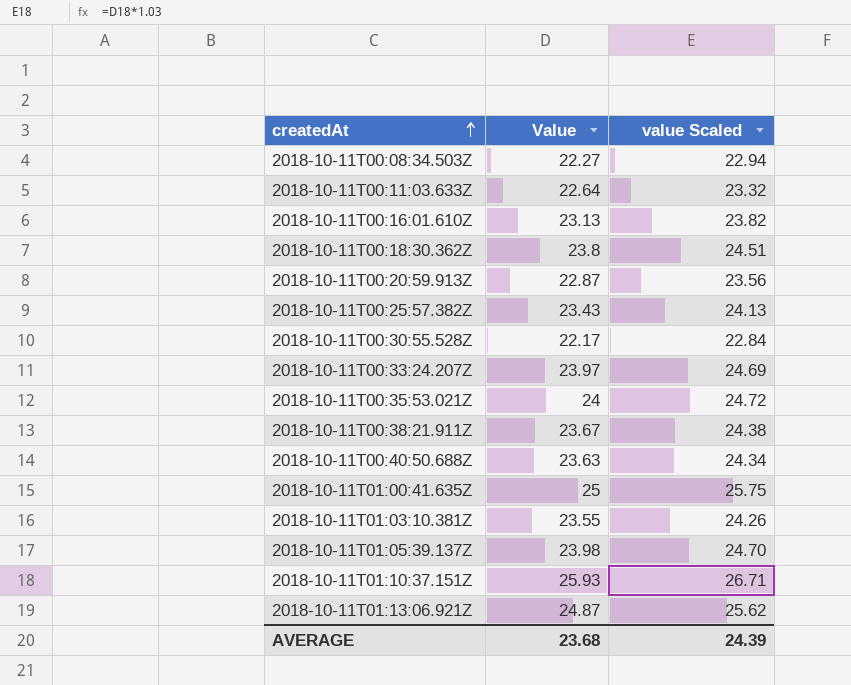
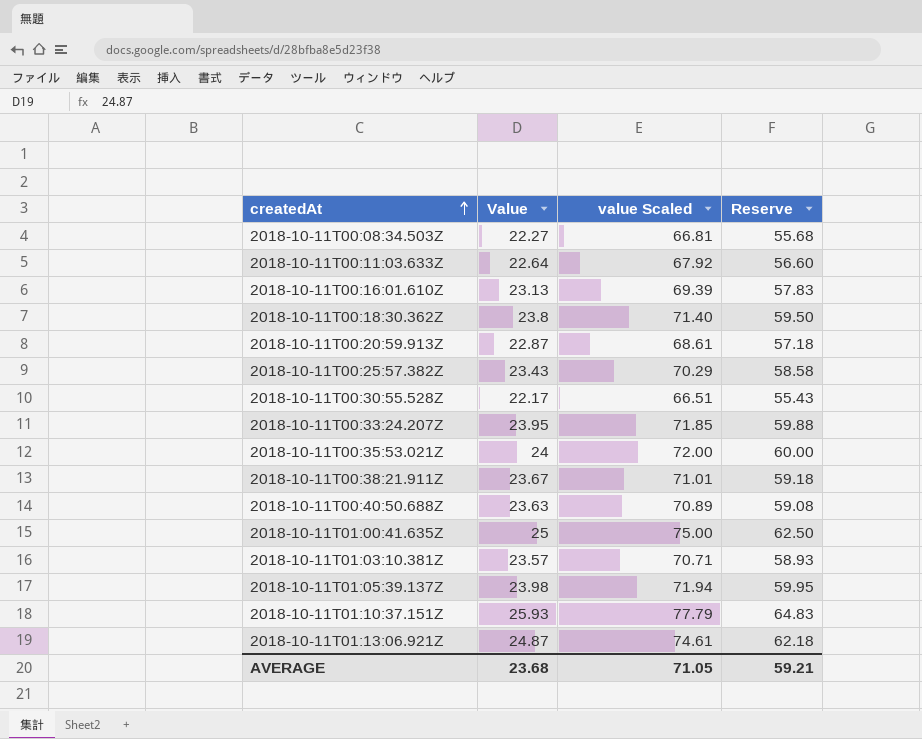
column value Scaled | formula: [Value] * 1.03 -> [Value] * 3
column Reserve | formula: none -> [Value] * 2.5
2018-10-11T00:33:24.207Z | Value: 23.97 -> 23.95
2018-10-11T01:03:10.381Z | Value: 23.55 -> 23.57
AVERAGE | value Scaled: 24.39 -> 71.05

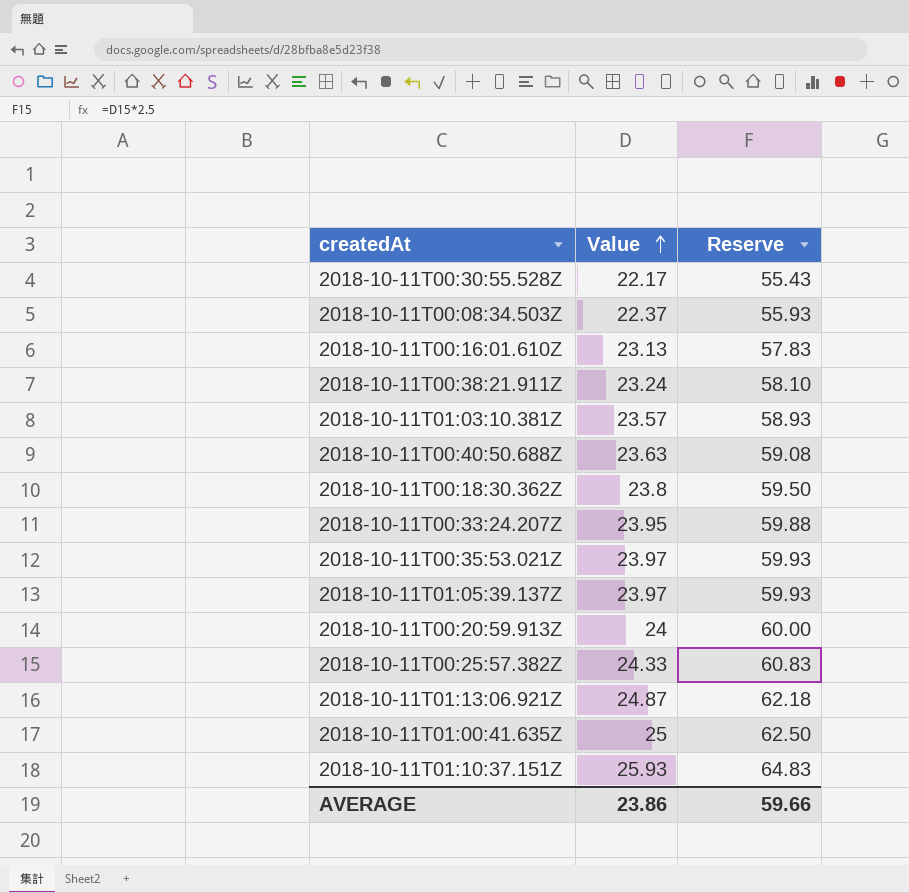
row order: createdAt ascending -> Value ascending
column value Scaled | formula: [Value] * 3 -> none
row 2018-10-11T00:11:03.633Z: 22.64 | 67.92 | 56.60 -> none
2018-10-11T00:08:34.503Z | Value: 22.27 -> 22.37
2018-10-11T00:08:34.503Z | Reserve: 55.68 -> 55.93
2018-10-11T00:38:21.911Z | Value: 23.67 -> 23.24
2018-10-11T00:38:21.911Z | Reserve: 59.18 -> 58.10
2018-10-11T00:35:53.021Z | Value: 24 -> 23.97
2018-10-11T00:35:53.021Z | Reserve: 60.00 -> 59.93
2018-10-11T01:05:39.137Z | Value: 23.98 -> 23.97
2018-10-11T01:05:39.137Z | Reserve: 59.95 -> 59.93
2018-10-11T00:20:59.913Z | Value: 22.87 -> 24
2018-10-11T00:20:59.913Z | Reserve: 57.18 -> 60.00
2018-10-11T00:25:57.382Z | Value: 23.43 -> 24.33
2018-10-11T00:25:57.382Z | Reserve: 58.58 -> 60.83
AVERAGE | Value: 23.68 -> 23.86
AVERAGE | Reserve: 59.21 -> 59.66

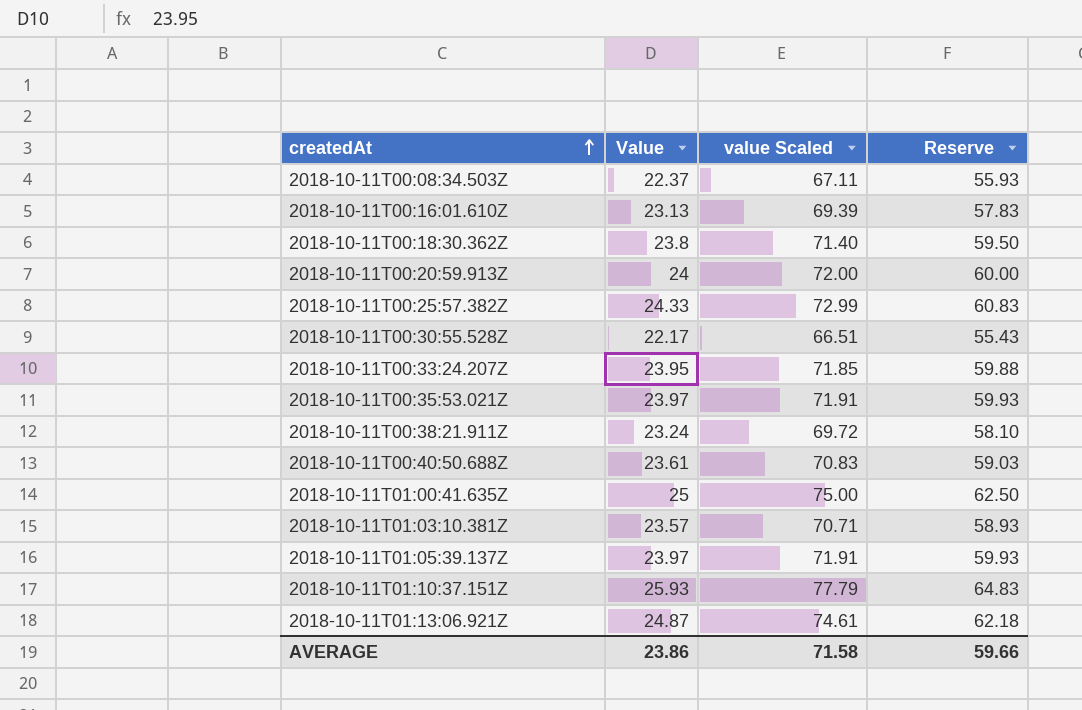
row order: Value ascending -> createdAt ascending
column value Scaled | formula: none -> [Value] * 3
2018-10-11T00:40:50.688Z | Value: 23.63 -> 23.61
2018-10-11T00:40:50.688Z | Reserve: 59.08 -> 59.03

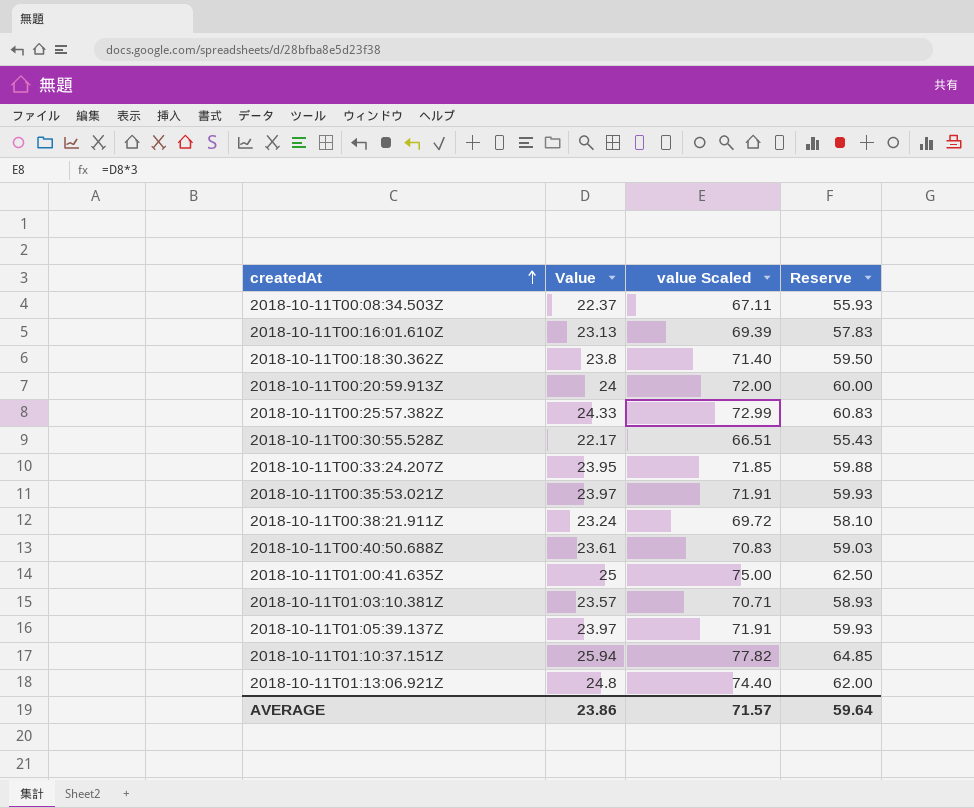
2018-10-11T01:10:37.151Z | Value: 25.93 -> 25.94
2018-10-11T01:10:37.151Z | value Scaled: 77.79 -> 77.82
2018-10-11T01:10:37.151Z | Reserve: 64.83 -> 64.85
2018-10-11T01:13:06.921Z | Value: 24.87 -> 24.8
2018-10-11T01:13:06.921Z | value Scaled: 74.61 -> 74.40
2018-10-11T01:13:06.921Z | Reserve: 62.18 -> 62.00
AVERAGE | value Scaled: 71.58 -> 71.57
AVERAGE | Reserve: 59.66 -> 59.64

